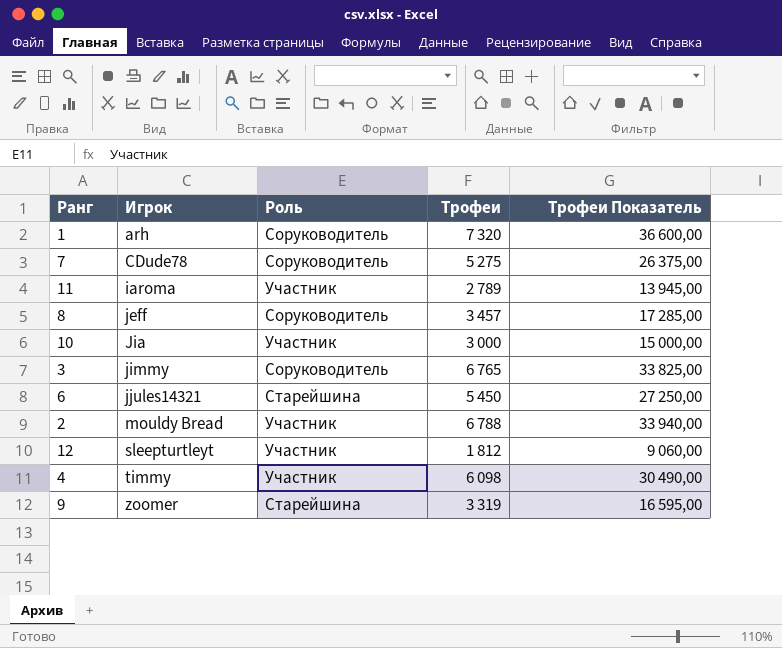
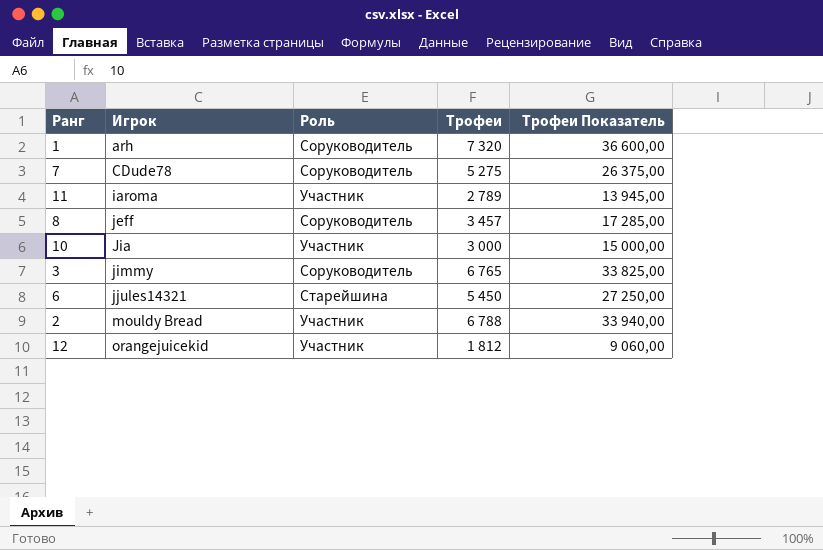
row 4: timmy | Участник | 6 098 | 30 490,00 -> none
row 9: zoomer | Старейшина | 3 319 | 16 595,00 -> none
12 | Игрок: sleepturtleyt -> orangejuicekid

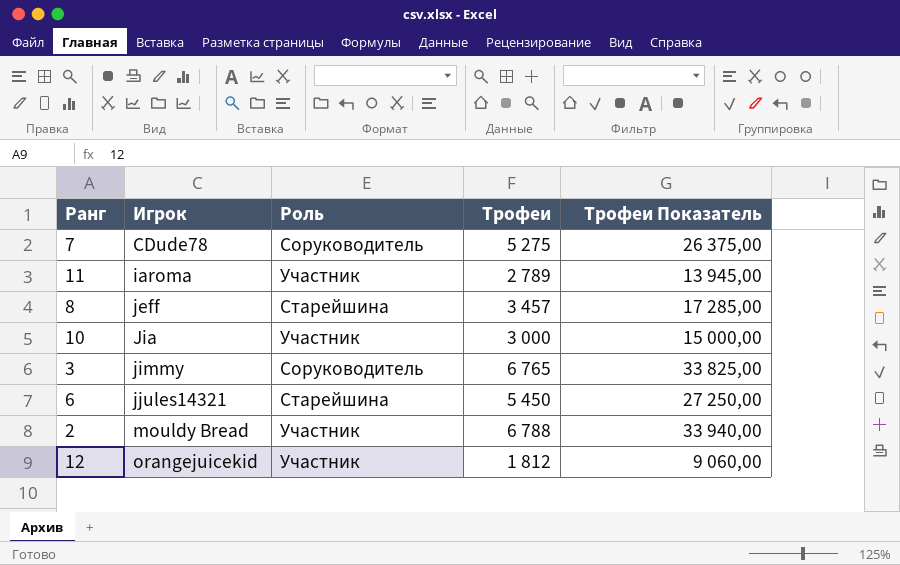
row 1: arh | Соруководитель | 7 320 | 36 600,00 -> none
8 | Роль: Соруководитель -> Старейшина

